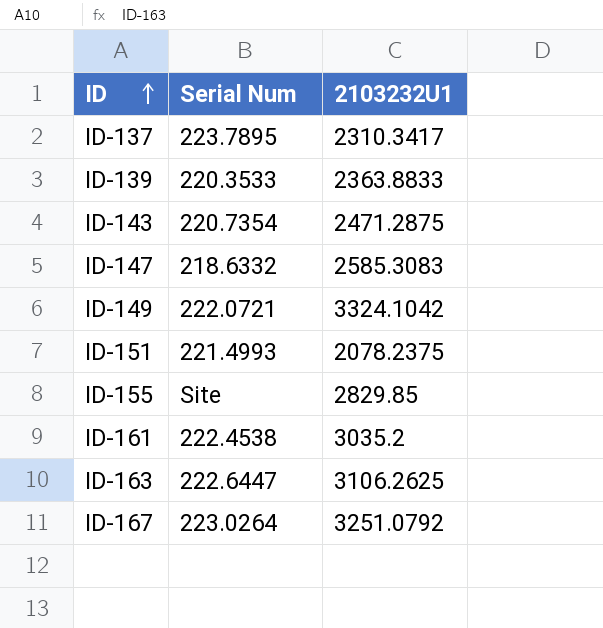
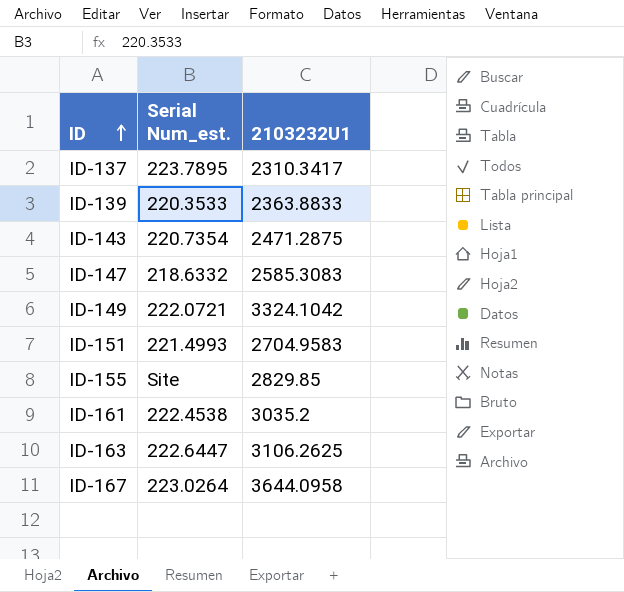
column name: Serial Num -> Serial Num_est.
ID-151 | 2103232U1: 2078.2375 -> 2704.9583
ID-167 | 2103232U1: 3251.0792 -> 3644.0958

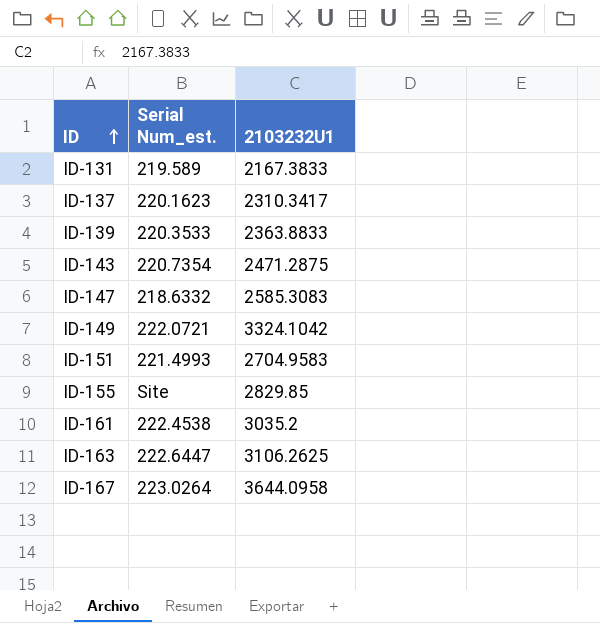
row ID-131: none -> 219.589 | 2167.3833
ID-137 | Serial Num_est.: 223.7895 -> 220.1623

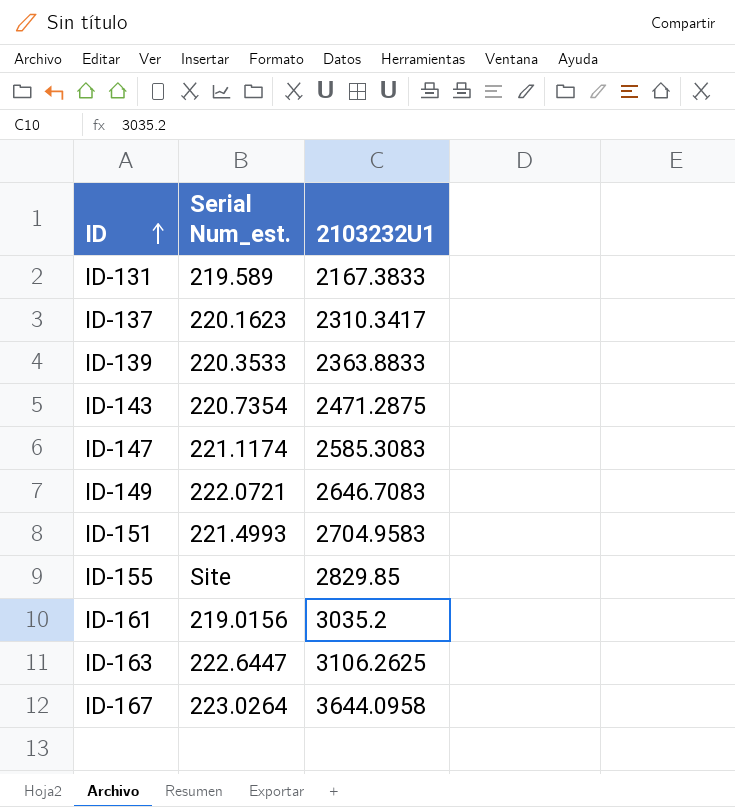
ID-147 | Serial Num_est.: 218.6332 -> 221.1174
ID-149 | 2103232U1: 3324.1042 -> 2646.7083
ID-161 | Serial Num_est.: 222.4538 -> 219.0156

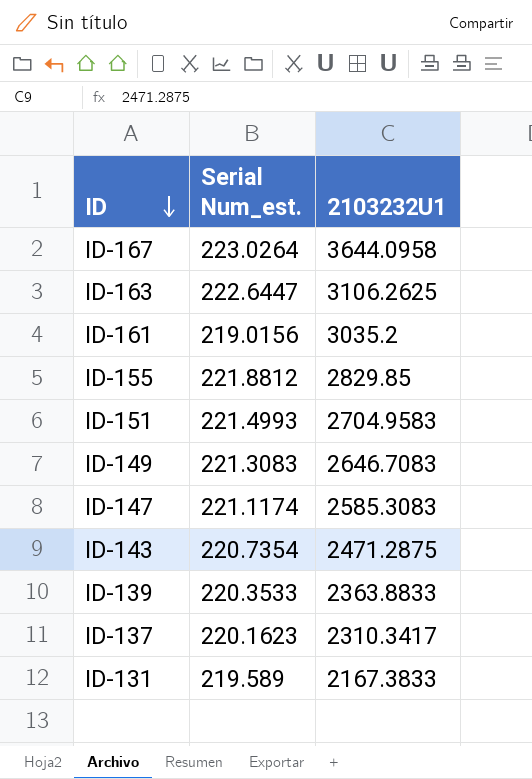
row order: ID ascending -> ID descending
ID-155 | Serial Num_est.: Site -> 221.8812
ID-149 | Serial Num_est.: 222.0721 -> 221.3083

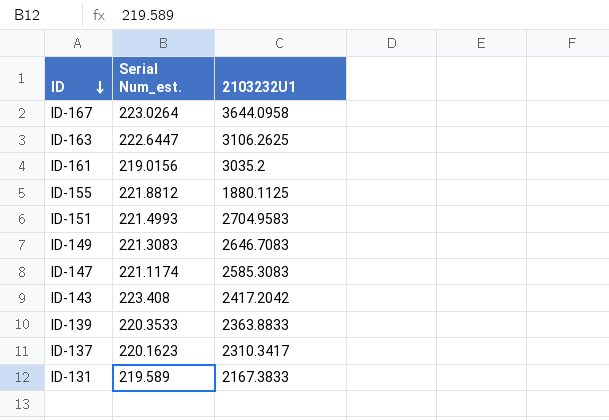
ID-155 | 2103232U1: 2829.85 -> 1880.1125
ID-143 | Serial Num_est.: 220.7354 -> 223.408
ID-143 | 2103232U1: 2471.2875 -> 2417.2042

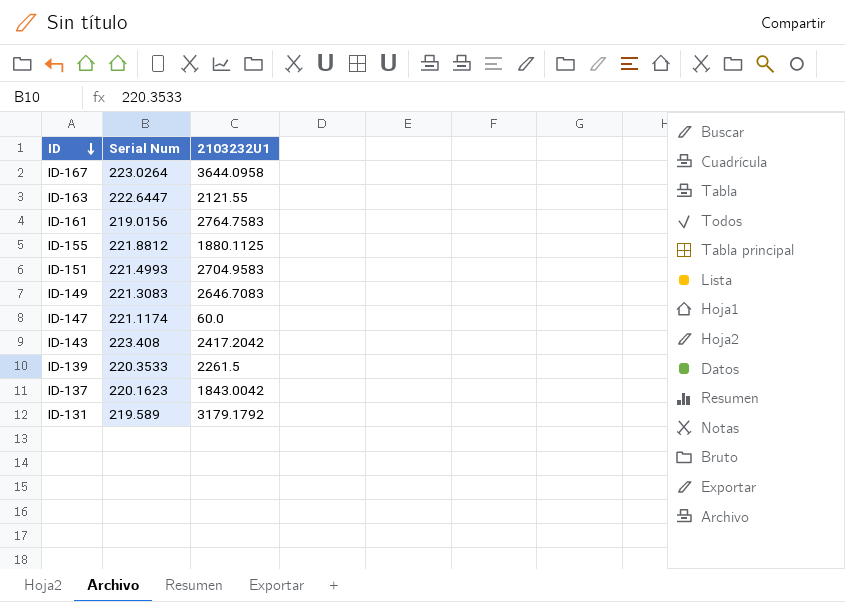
column name: Serial Num_est. -> Serial Num
ID-163 | 2103232U1: 3106.2625 -> 2121.55
ID-161 | 2103232U1: 3035.2 -> 2764.7583
ID-147 | 2103232U1: 2585.3083 -> 60.0
ID-139 | 2103232U1: 2363.8833 -> 2261.5
ID-137 | 2103232U1: 2310.3417 -> 1843.0042
ID-131 | 2103232U1: 2167.3833 -> 3179.1792

